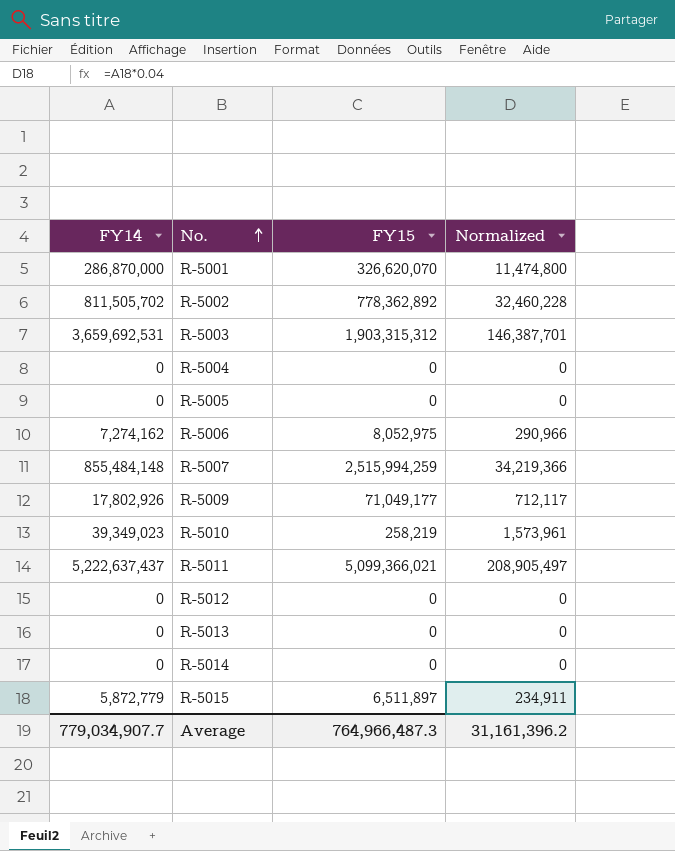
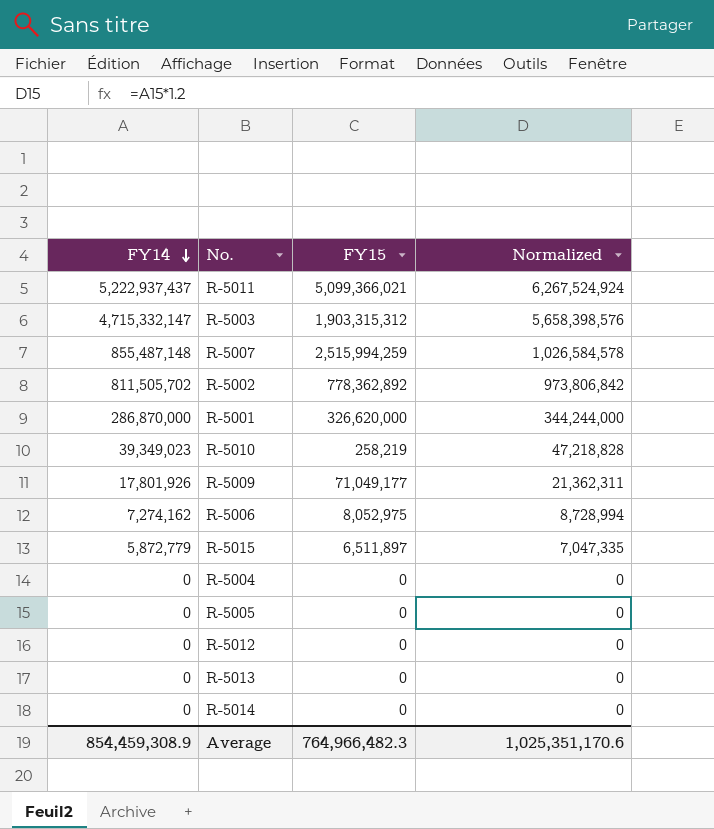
row order: No. ascending -> FY14 descending
column Normalized | formula: [FY14] * 0.04 -> [FY14] * 1.2
R-5011 | FY14: 5,222,637,437 -> 5,222,937,437
R-5003 | FY14: 3,659,692,531 -> 4,715,332,147
R-5007 | FY14: 855,484,148 -> 855,487,148
R-5001 | FY15: 326,620,070 -> 326,620,000
R-5009 | FY14: 17,802,926 -> 17,801,926
Average | FY14: 779,034,907.7 -> 854,459,308.9
Average | FY15: 764,966,487.3 -> 764,966,482.3
Average | Normalized: 31,161,396.2 -> 1,025,351,170.6

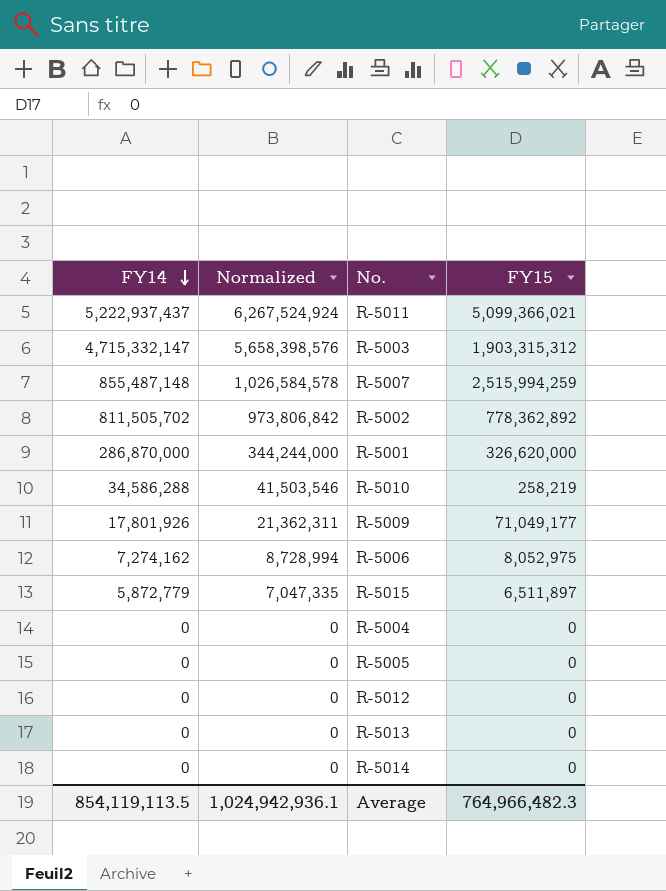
column Normalized | position: 4 -> 2
R-5010 | FY14: 39,349,023 -> 34,586,288
R-5010 | Normalized: 47,218,828 -> 41,503,546
Average | FY14: 854,459,308.9 -> 854,119,113.5
Average | Normalized: 1,025,351,170.6 -> 1,024,942,936.1

